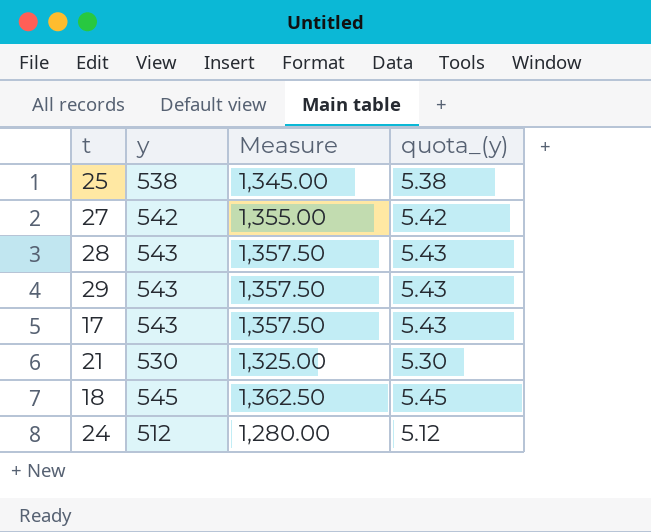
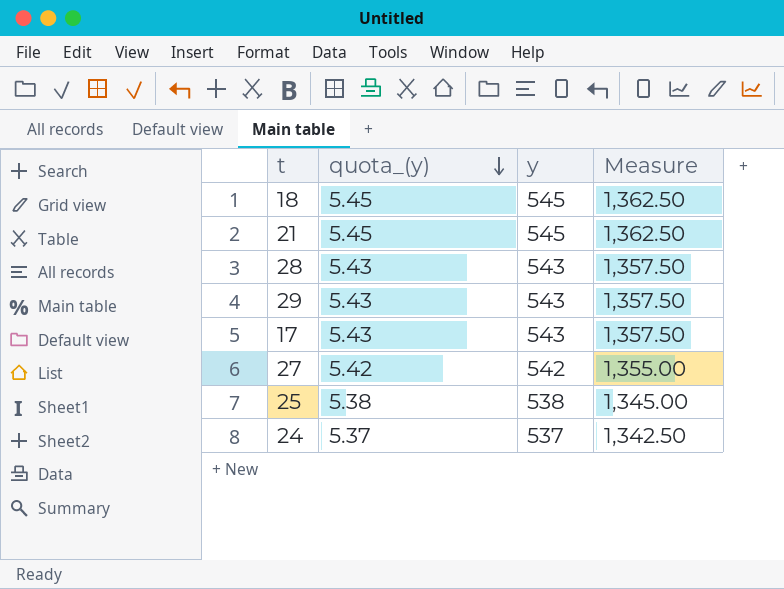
row order: none -> quota_(y) descending
column quota_(y) | position: 4 -> 2
21 | quota_(y): 5.30 -> 5.45
21 | y: 530 -> 545
21 | Measure: 1,325.00 -> 1,362.50
24 | quota_(y): 5.12 -> 5.37
24 | y: 512 -> 537
24 | Measure: 1,280.00 -> 1,342.50

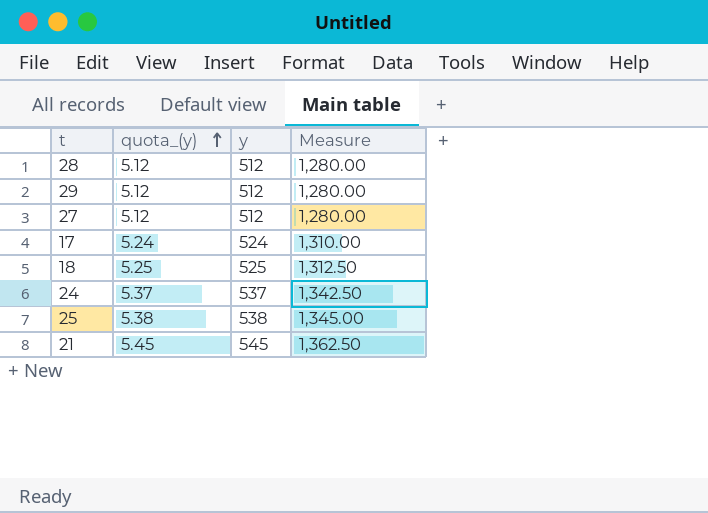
row order: quota_(y) descending -> quota_(y) ascending
28 | quota_(y): 5.43 -> 5.12
28 | y: 543 -> 512
28 | Measure: 1,357.50 -> 1,280.00
29 | quota_(y): 5.43 -> 5.12
29 | y: 543 -> 512
29 | Measure: 1,357.50 -> 1,280.00
27 | quota_(y): 5.42 -> 5.12
27 | y: 542 -> 512
27 | Measure: 1,355.00 -> 1,280.00
17 | quota_(y): 5.43 -> 5.24
17 | y: 543 -> 524
17 | Measure: 1,357.50 -> 1,310.00
18 | quota_(y): 5.45 -> 5.25
18 | y: 545 -> 525
18 | Measure: 1,362.50 -> 1,312.50

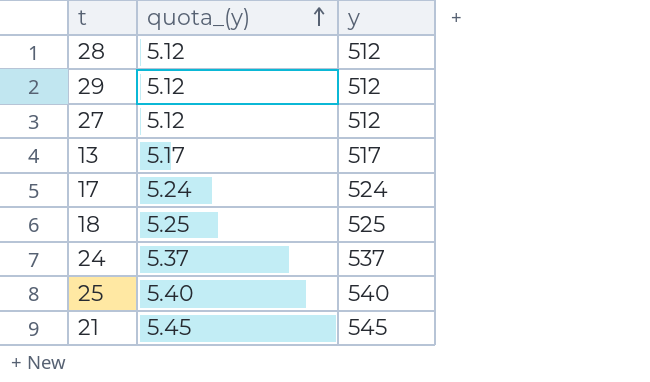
column Measure | formula: [y] * 2.5 -> none
row 13: none -> 5.17 | 517
25 | quota_(y): 5.38 -> 5.40
25 | y: 538 -> 540

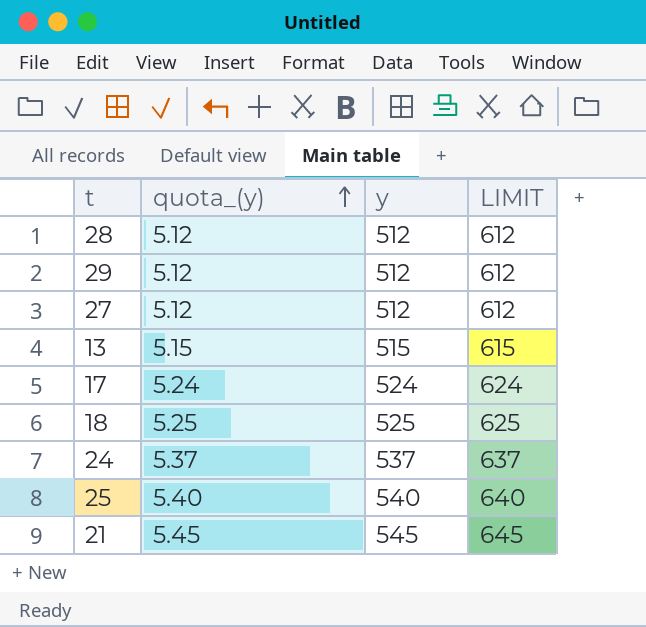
column LIMIT | formula: none -> [y] + 100
13 | quota_(y): 5.17 -> 5.15
13 | y: 517 -> 515

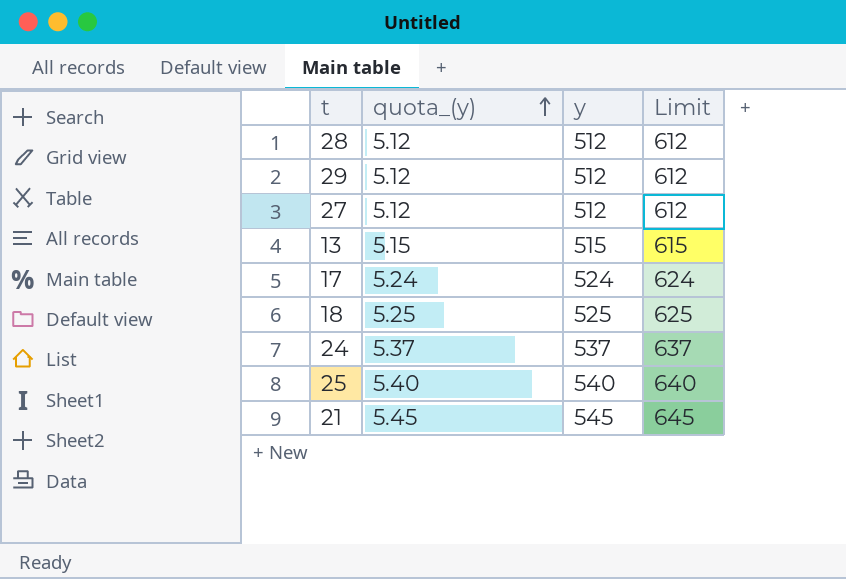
column name: LIMIT -> Limit

